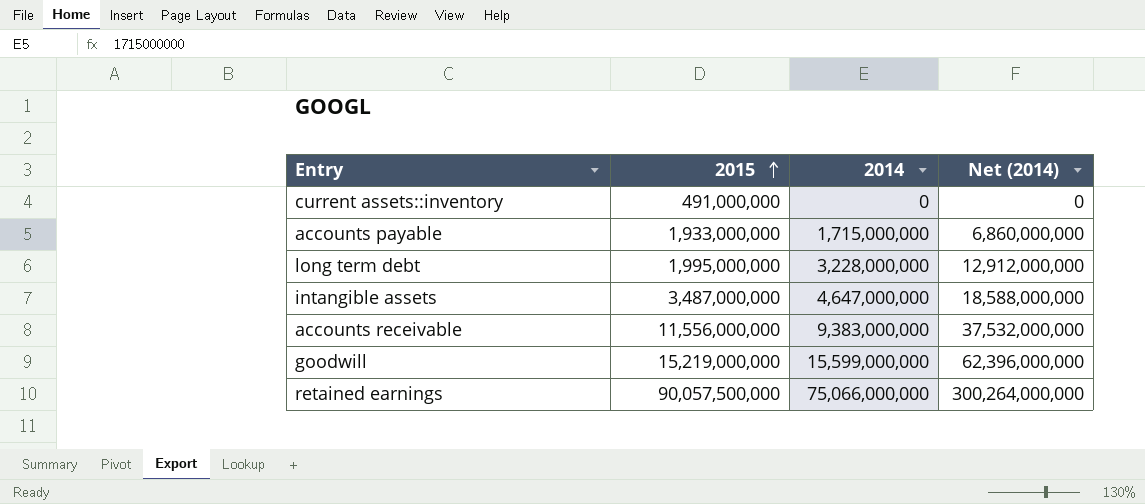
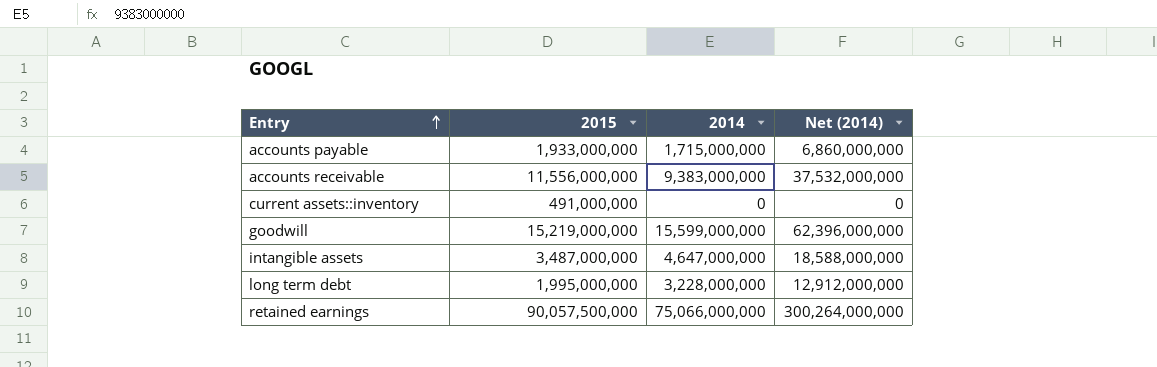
row order: 2015 ascending -> Entry ascending

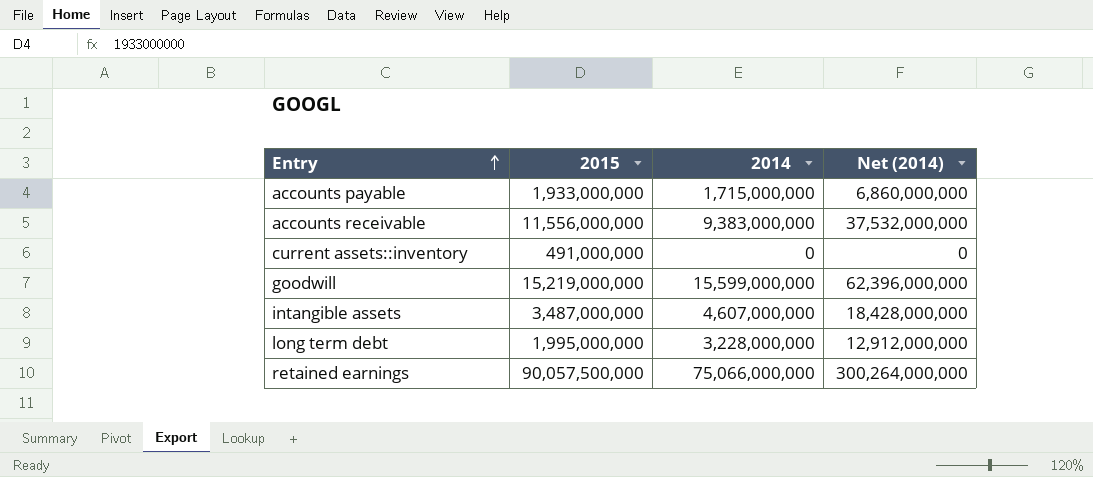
intangible assets | 2014: 4,647,000,000 -> 4,607,000,000
intangible assets | Net (2014): 18,588,000,000 -> 18,428,000,000

